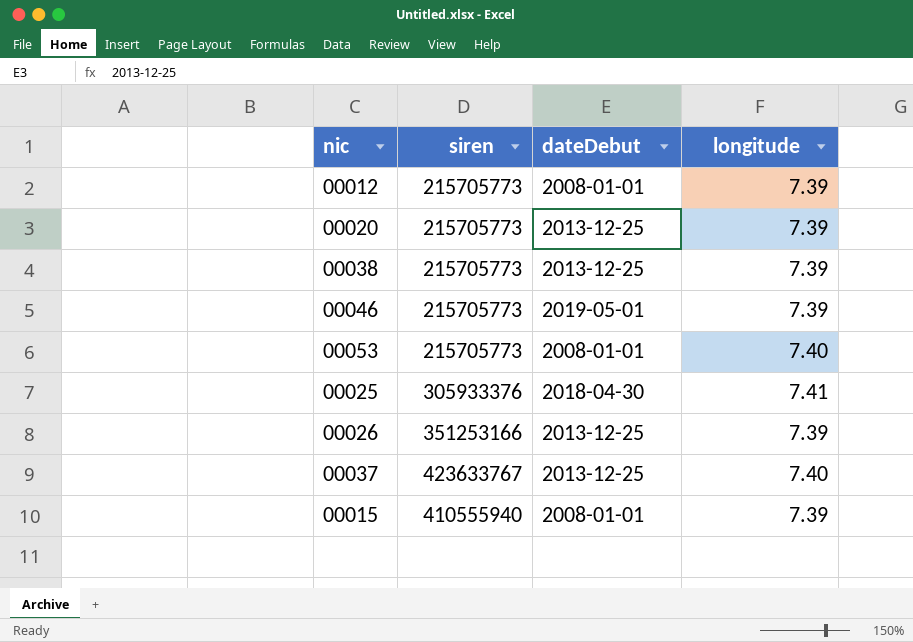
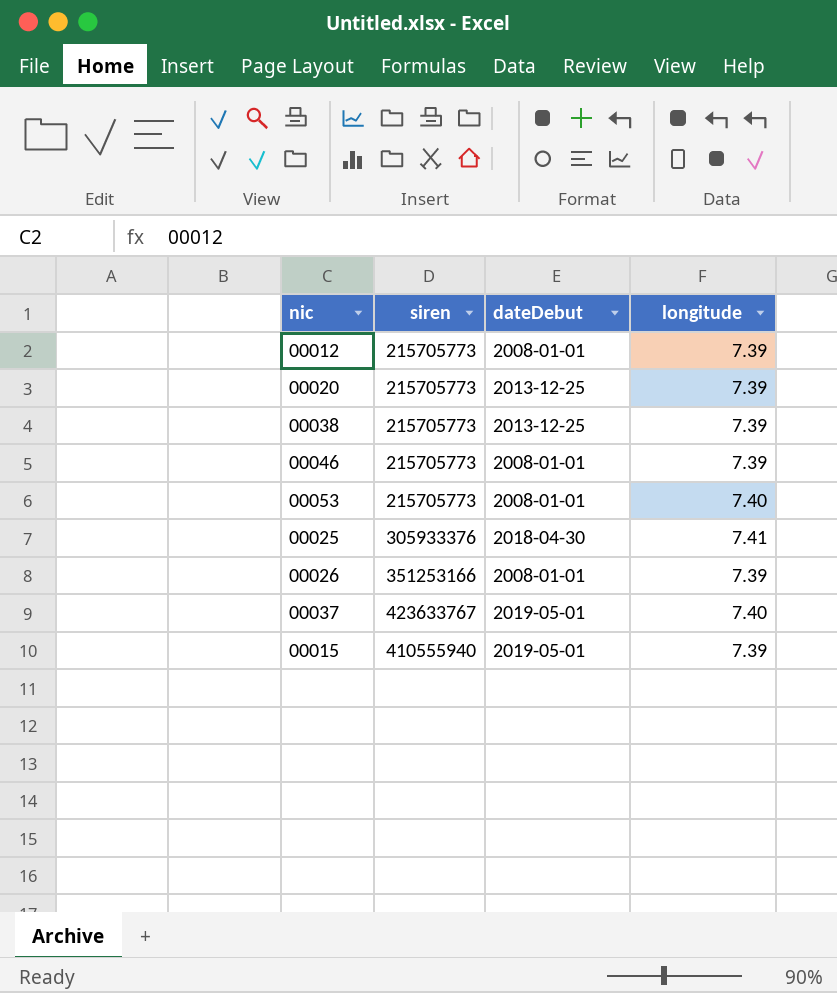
00046 | dateDebut: 2019-05-01 -> 2008-01-01
00026 | dateDebut: 2013-12-25 -> 2008-01-01
00037 | dateDebut: 2013-12-25 -> 2019-05-01
00015 | dateDebut: 2008-01-01 -> 2019-05-01

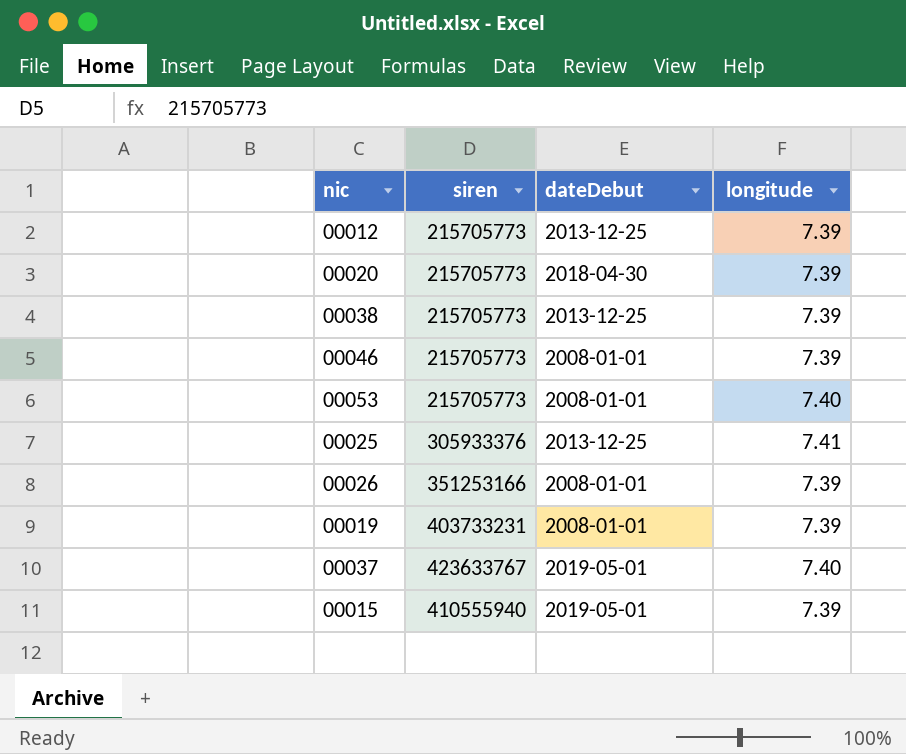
00012 | dateDebut: 2008-01-01 -> 2013-12-25
00020 | dateDebut: 2013-12-25 -> 2018-04-30
00025 | dateDebut: 2018-04-30 -> 2013-12-25
row 00019: none -> 403733231 | 2008-01-01 | 7.39

